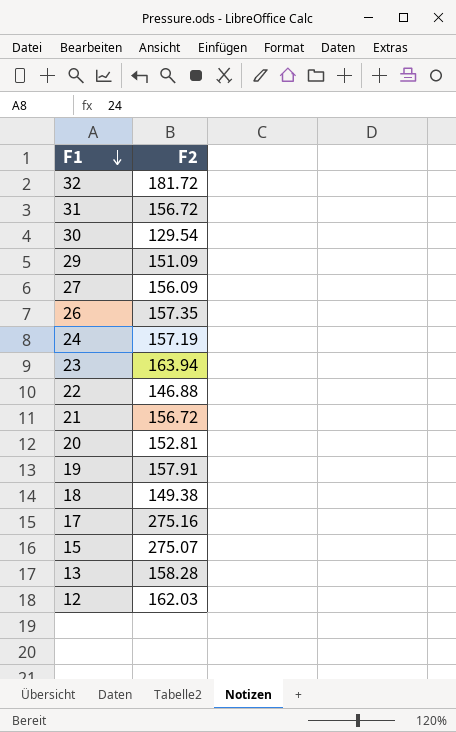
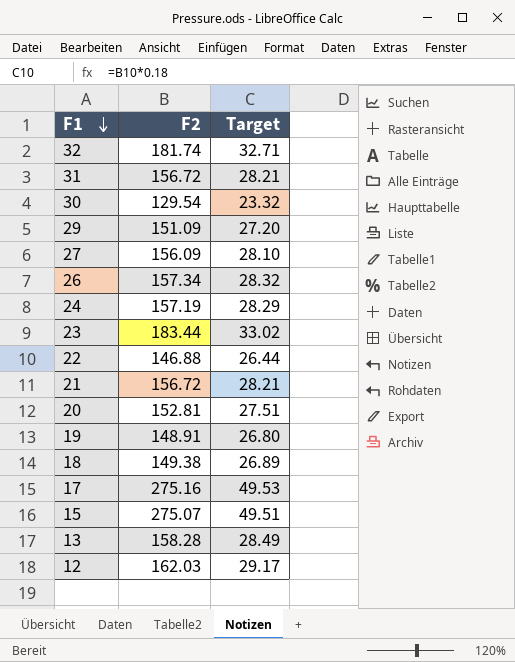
column Target | formula: none -> [F2] * 0.18
32 | F2: 181.72 -> 181.74
26 | F2: 157.35 -> 157.34
23 | F2: 163.94 -> 183.44
19 | F2: 157.91 -> 148.91

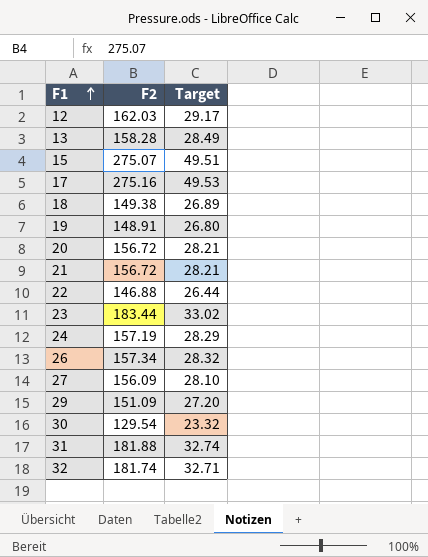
row order: F1 descending -> F1 ascending
20 | F2: 152.81 -> 156.72
20 | Target: 27.51 -> 28.21
31 | F2: 156.72 -> 181.88
31 | Target: 28.21 -> 32.74

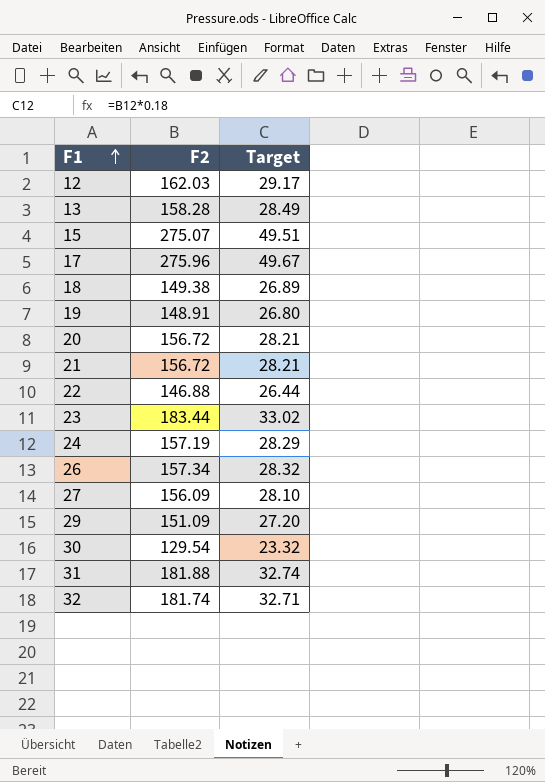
17 | F2: 275.16 -> 275.96
17 | Target: 49.53 -> 49.67

